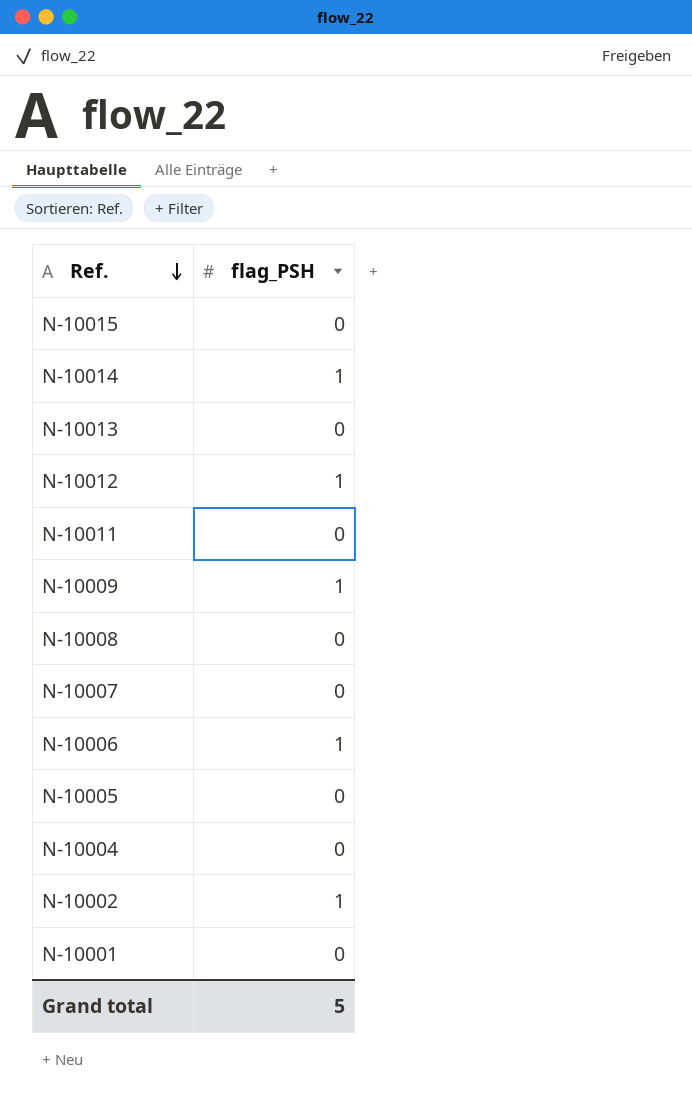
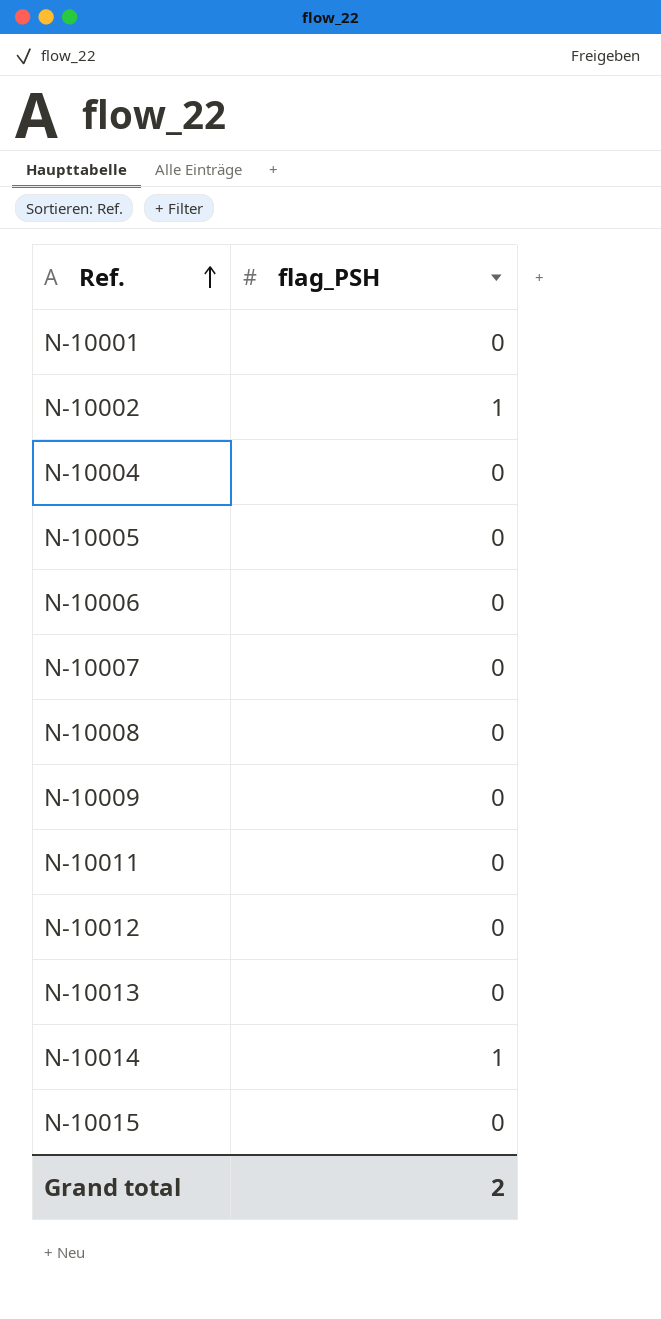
row order: Ref. descending -> Ref. ascending
N-10006 | flag_PSH: 1 -> 0
N-10009 | flag_PSH: 1 -> 0
N-10012 | flag_PSH: 1 -> 0
Grand total | flag_PSH: 5 -> 2

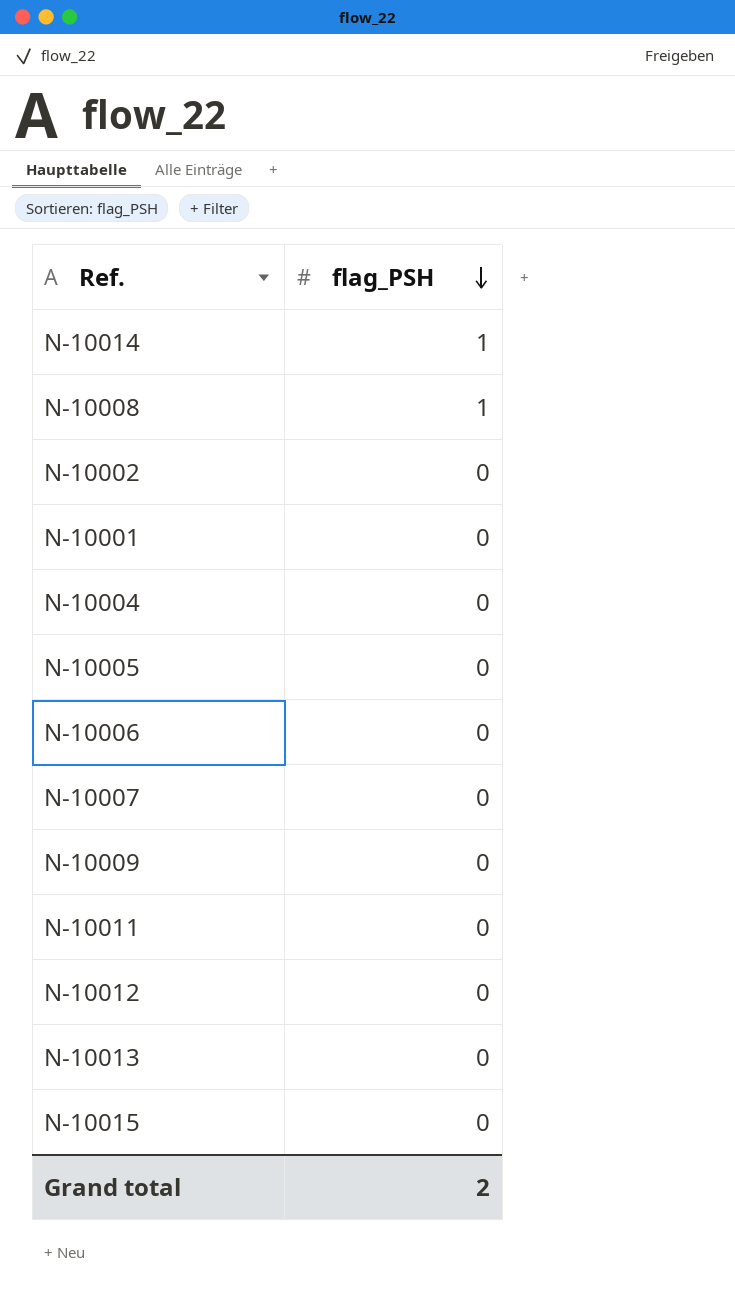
row order: Ref. ascending -> flag_PSH descending
N-10008 | flag_PSH: 0 -> 1
N-10002 | flag_PSH: 1 -> 0

